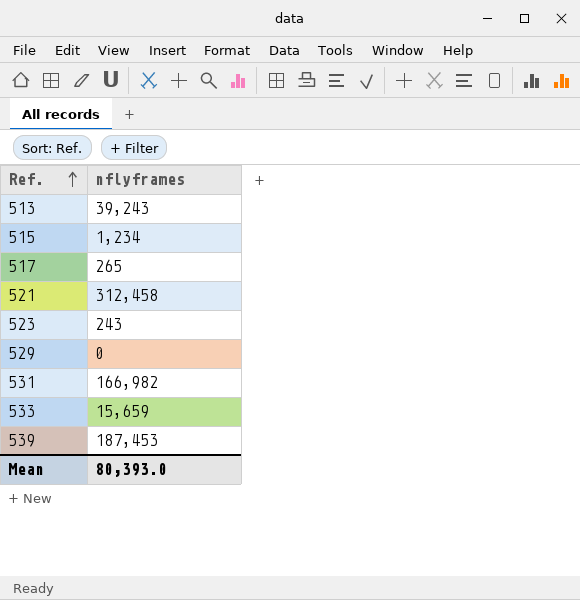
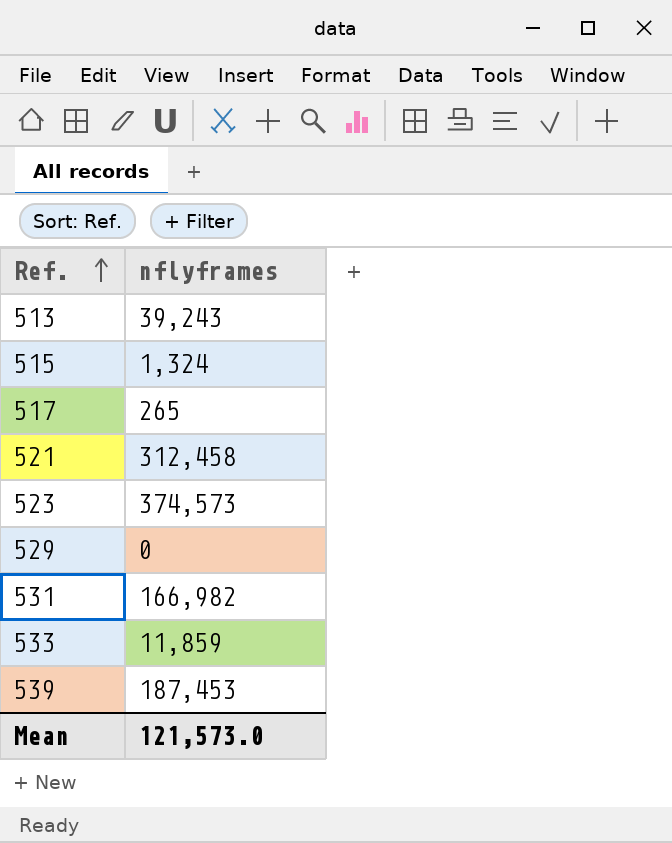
515 | nflyframes: 1,234 -> 1,324
523 | nflyframes: 243 -> 374,573
533 | nflyframes: 15,659 -> 11,859
Mean | nflyframes: 80,393.0 -> 121,573.0

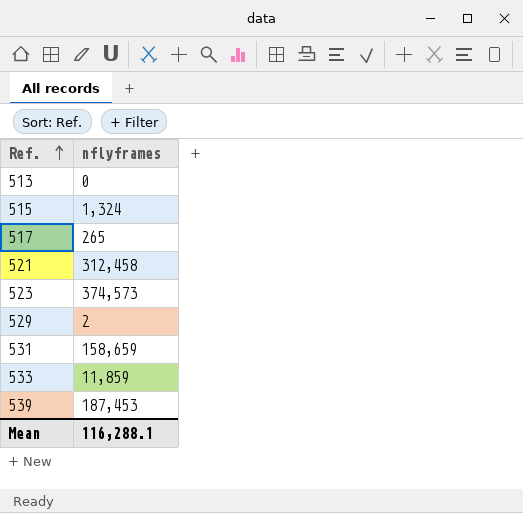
513 | nflyframes: 39,243 -> 0
529 | nflyframes: 0 -> 2
531 | nflyframes: 166,982 -> 158,659
Mean | nflyframes: 121,573.0 -> 116,288.1

